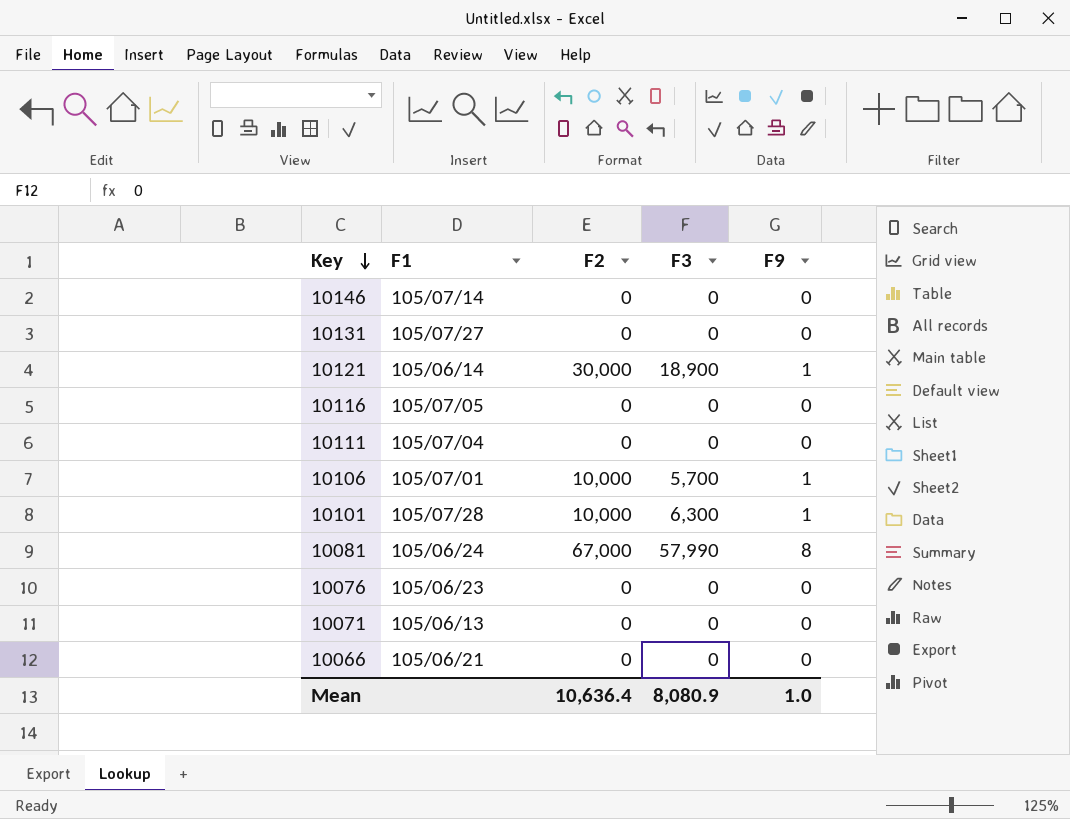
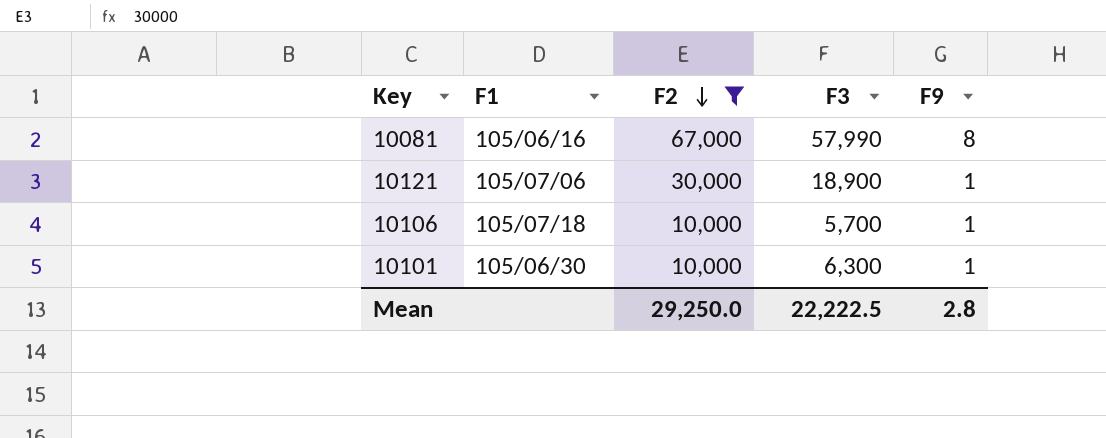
filter: none -> F2 != 0
row order: Key descending -> F2 descending
10081 | F1: 105/06/24 -> 105/06/16
10121 | F1: 105/06/14 -> 105/07/06
10106 | F1: 105/07/01 -> 105/07/18
10101 | F1: 105/07/28 -> 105/06/30
Mean | F2: 10,636.4 -> 29,250.0
Mean | F3: 8,080.9 -> 22,222.5
Mean | F9: 1.0 -> 2.8

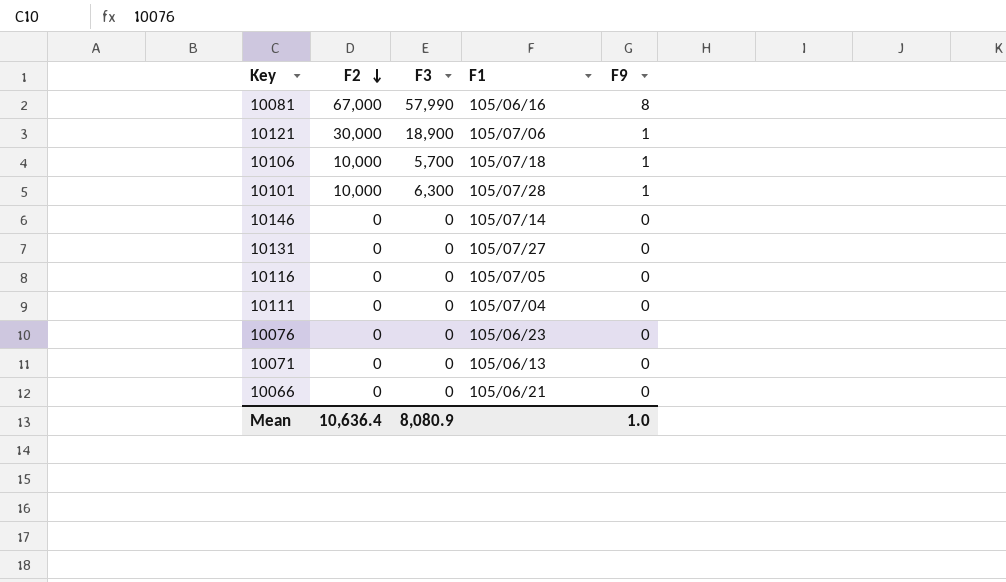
filter: F2 != 0 -> none
column F1 | position: 2 -> 4
10101 | F1: 105/06/30 -> 105/07/28
Mean | F2: 29,250.0 -> 10,636.4
Mean | F3: 22,222.5 -> 8,080.9
Mean | F9: 2.8 -> 1.0

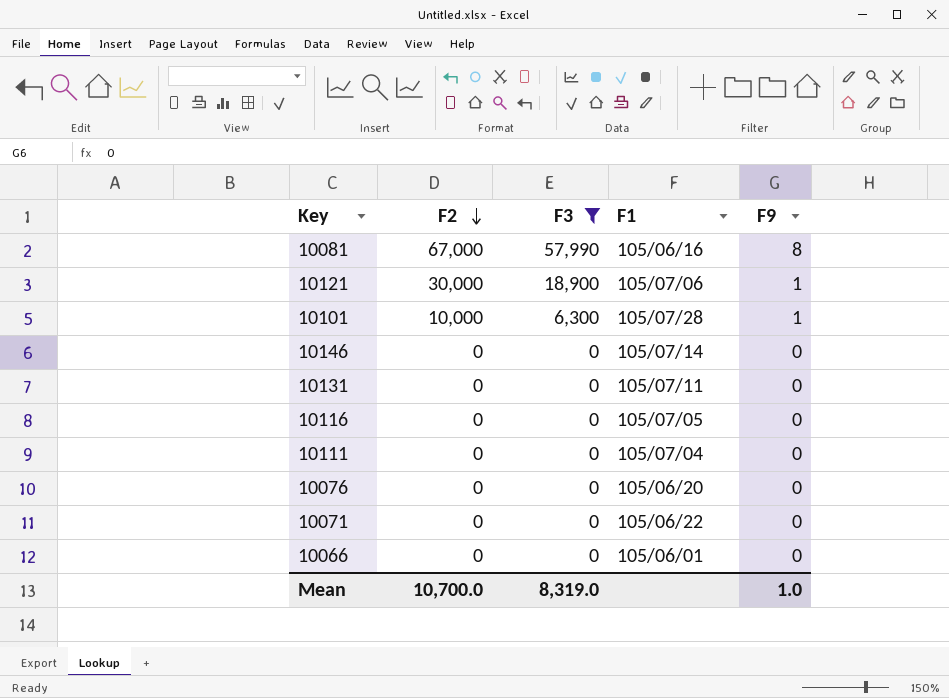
filter: none -> F3 != 5,700
10131 | F1: 105/07/27 -> 105/07/11
10076 | F1: 105/06/23 -> 105/06/20
10071 | F1: 105/06/13 -> 105/06/22
10066 | F1: 105/06/21 -> 105/06/01
Mean | F2: 10,636.4 -> 10,700.0
Mean | F3: 8,080.9 -> 8,319.0

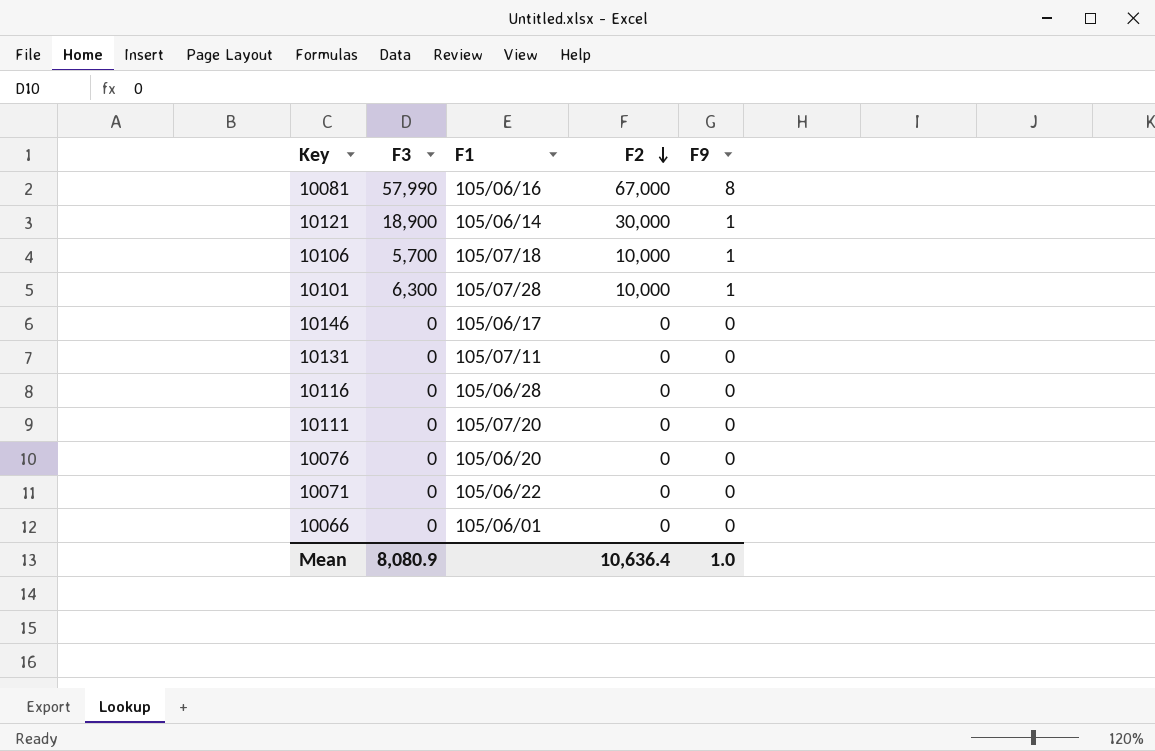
filter: F3 != 5,700 -> none
column F2 | position: 2 -> 4
10121 | F1: 105/07/06 -> 105/06/14
10146 | F1: 105/07/14 -> 105/06/17
10116 | F1: 105/07/05 -> 105/06/28
10111 | F1: 105/07/04 -> 105/07/20
Mean | F3: 8,319.0 -> 8,080.9
Mean | F2: 10,700.0 -> 10,636.4

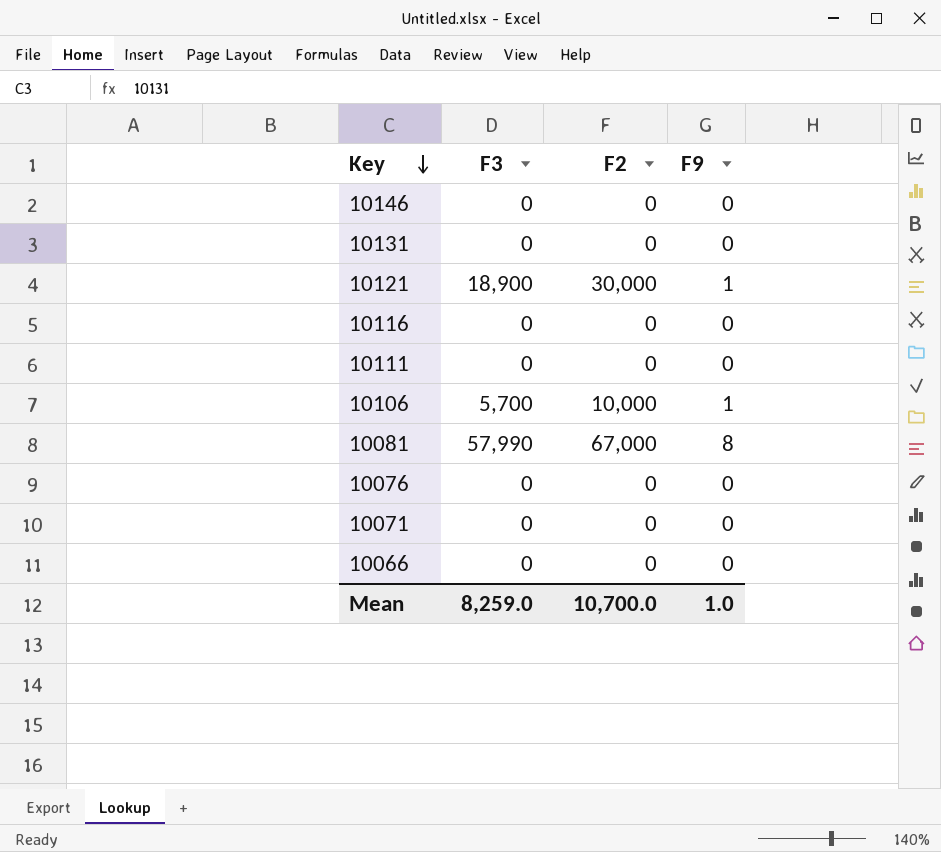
row order: F2 descending -> Key descending
column F1 | position: 3 -> none
row 10101: 6,300 | 105/07/28 | 10,000 | 1 -> none
Mean | F3: 8,080.9 -> 8,259.0
Mean | F2: 10,636.4 -> 10,700.0

